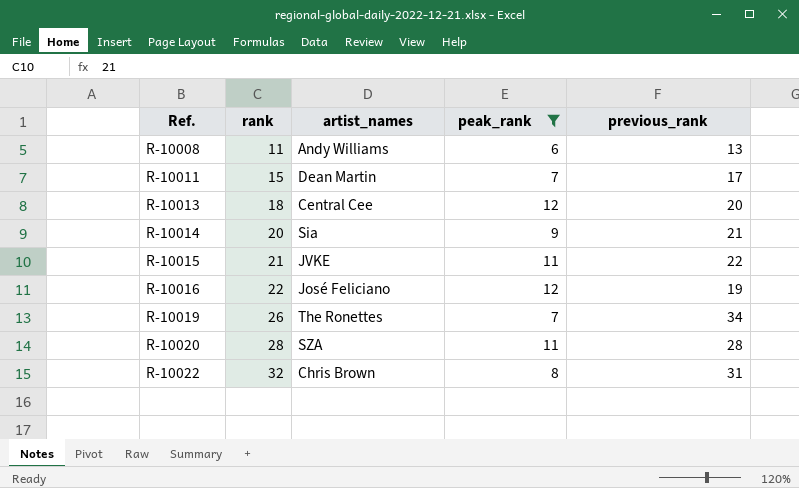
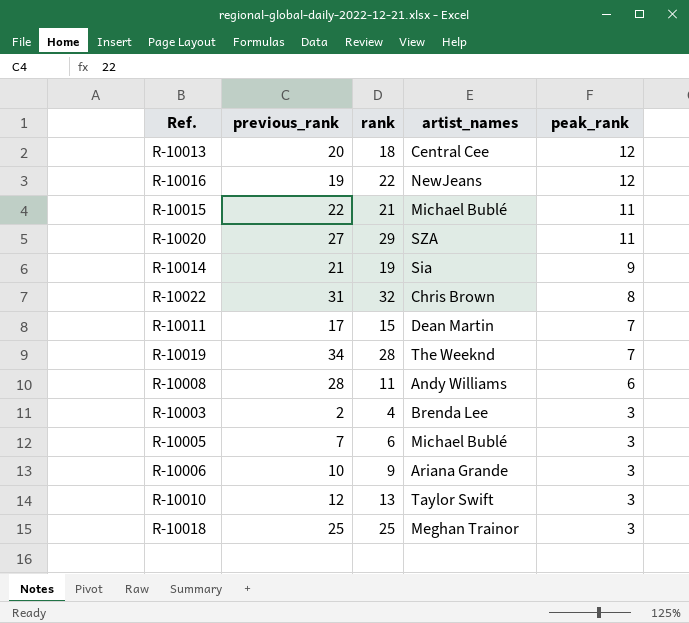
filter: peak_rank != 3 -> none
row order: Ref. ascending -> peak_rank descending
column previous_rank | position: 5 -> 2
R-10016 | artist_names: José Feliciano -> NewJeans
R-10015 | artist_names: JVKE -> Michael Bublé
R-10020 | previous_rank: 28 -> 27
R-10020 | rank: 28 -> 29
R-10014 | rank: 20 -> 19
R-10019 | rank: 26 -> 28
R-10019 | artist_names: The Ronettes -> The Weeknd
R-10008 | previous_rank: 13 -> 28

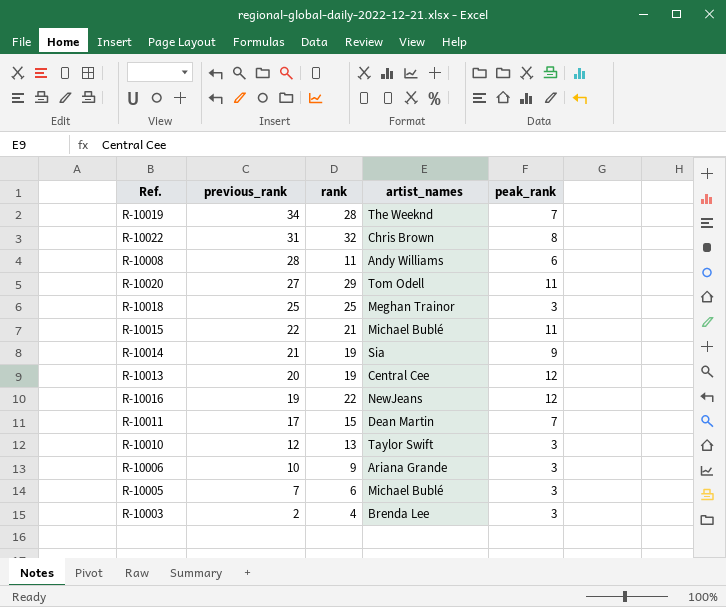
row order: peak_rank descending -> previous_rank descending
R-10020 | artist_names: SZA -> Tom Odell
R-10013 | rank: 18 -> 19

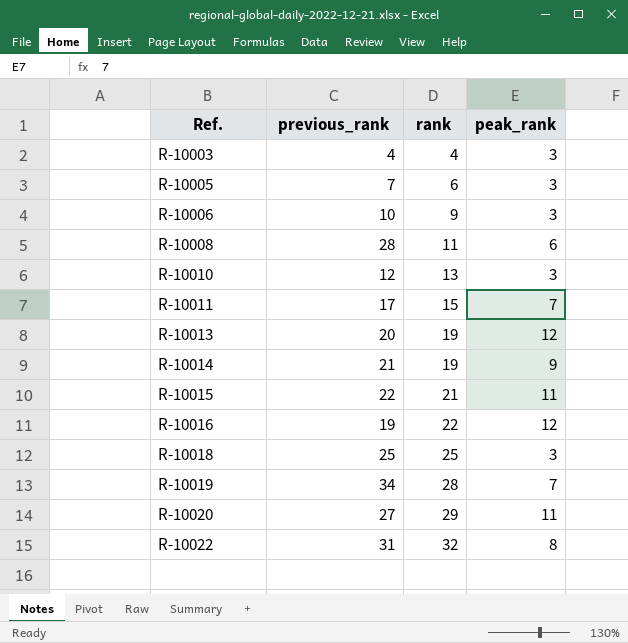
row order: previous_rank descending -> Ref. ascending
column artist_names | position: 4 -> none
R-10003 | previous_rank: 2 -> 4

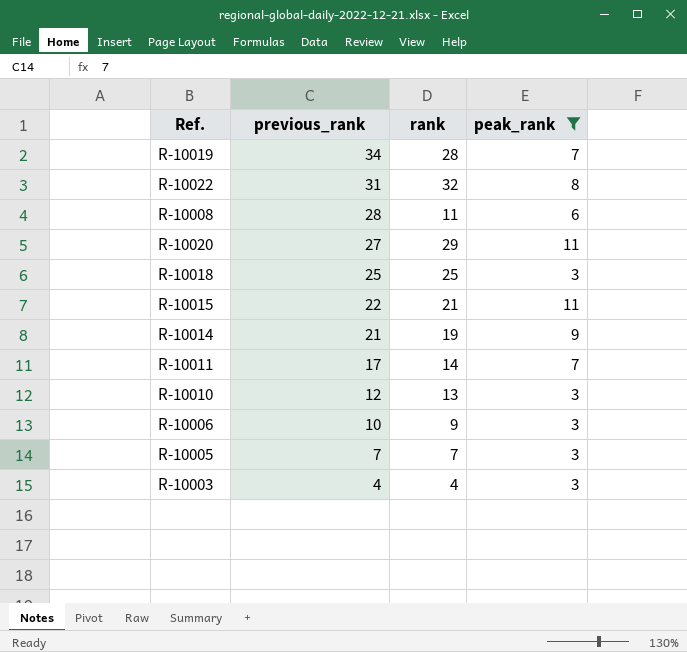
filter: none -> peak_rank != 12
row order: Ref. ascending -> previous_rank descending
R-10011 | rank: 15 -> 14
R-10005 | rank: 6 -> 7

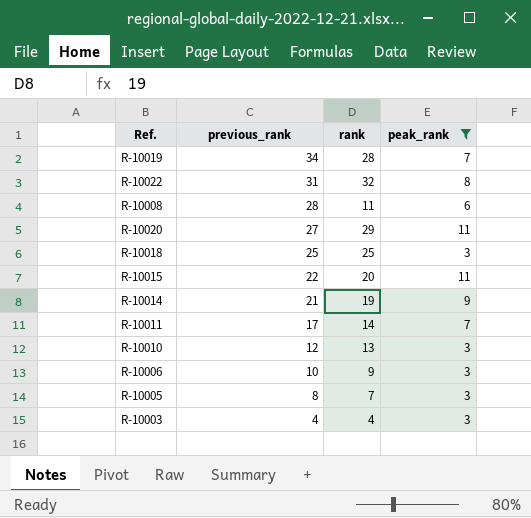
R-10015 | rank: 21 -> 20
R-10005 | previous_rank: 7 -> 8

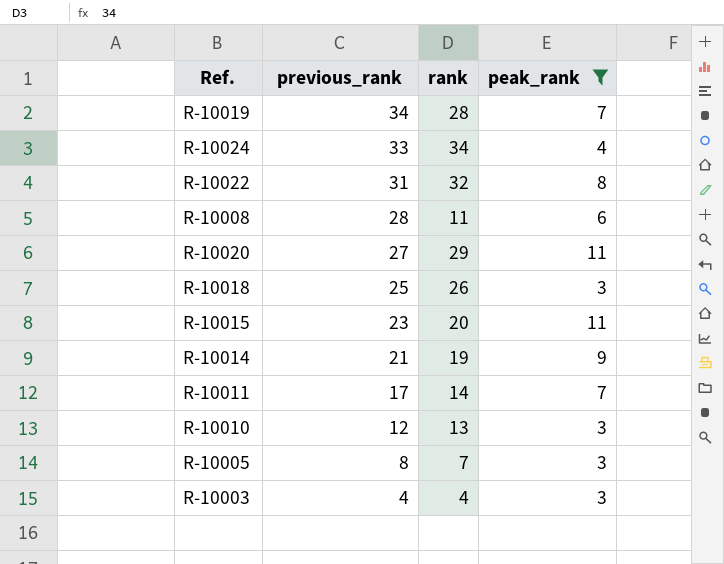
row R-10006: 10 | 9 | 3 -> none
row R-10024: none -> 33 | 34 | 4
R-10018 | rank: 25 -> 26
R-10015 | previous_rank: 22 -> 23

